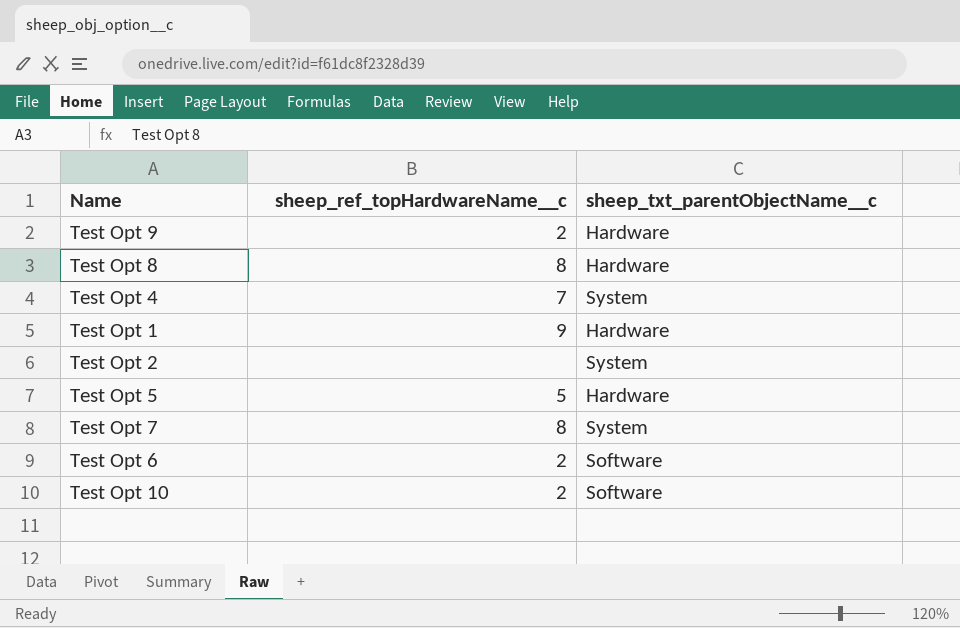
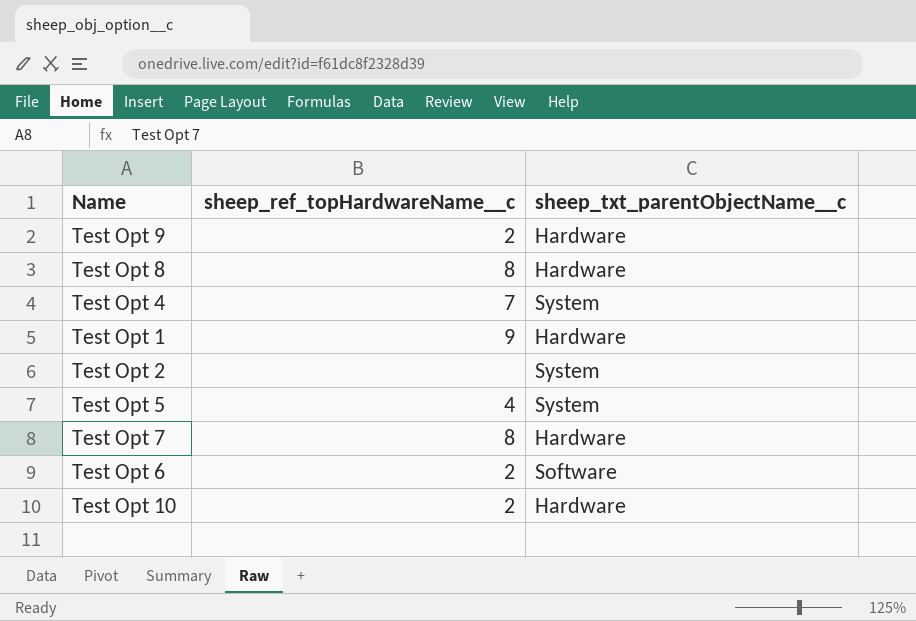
Test Opt 5 | sheep_ref_topHardwareName__c: 5 -> 4
Test Opt 5 | sheep_txt_parentObjectName__c: Hardware -> System
Test Opt 7 | sheep_txt_parentObjectName__c: System -> Hardware
Test Opt 10 | sheep_txt_parentObjectName__c: Software -> Hardware

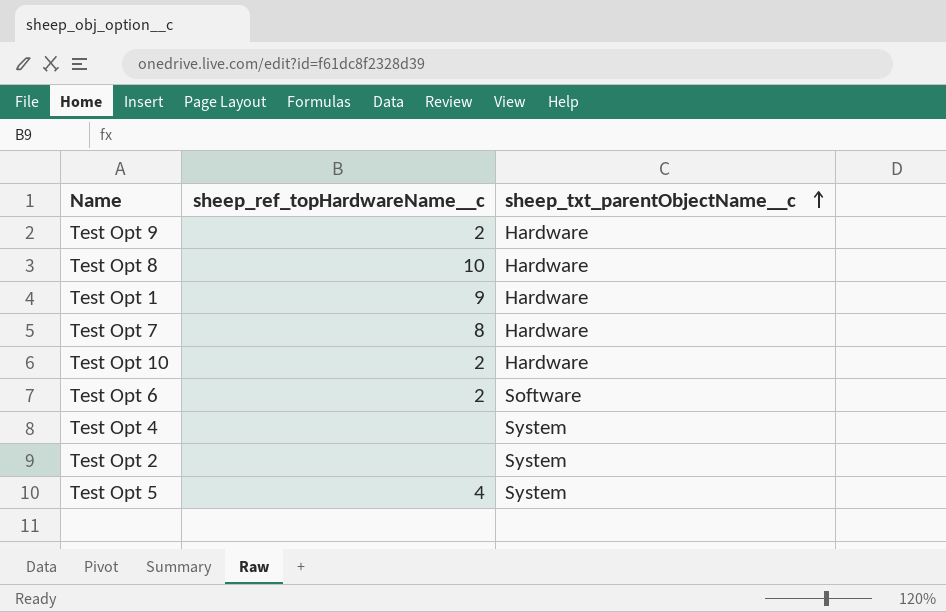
row order: none -> sheep_txt_parentObjectName__c ascending
Test Opt 8 | sheep_ref_topHardwareName__c: 8 -> 10
Test Opt 4 | sheep_ref_topHardwareName__c: 7 -> none

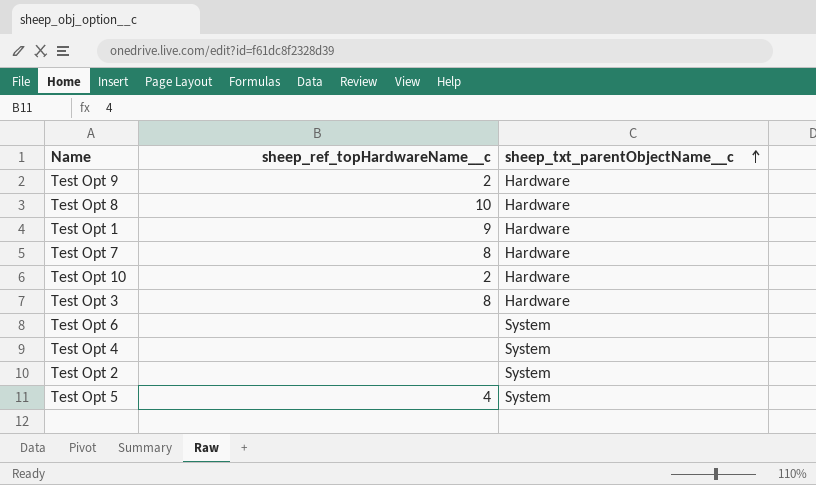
row Test Opt 3: none -> 8 | Hardware
Test Opt 6 | sheep_ref_topHardwareName__c: 2 -> none
Test Opt 6 | sheep_txt_parentObjectName__c: Software -> System

